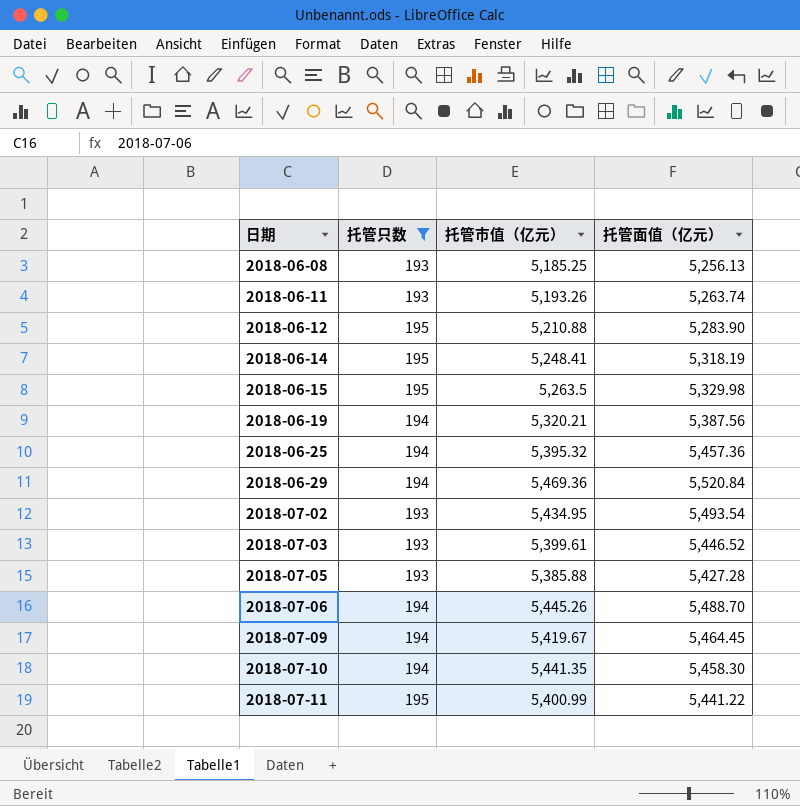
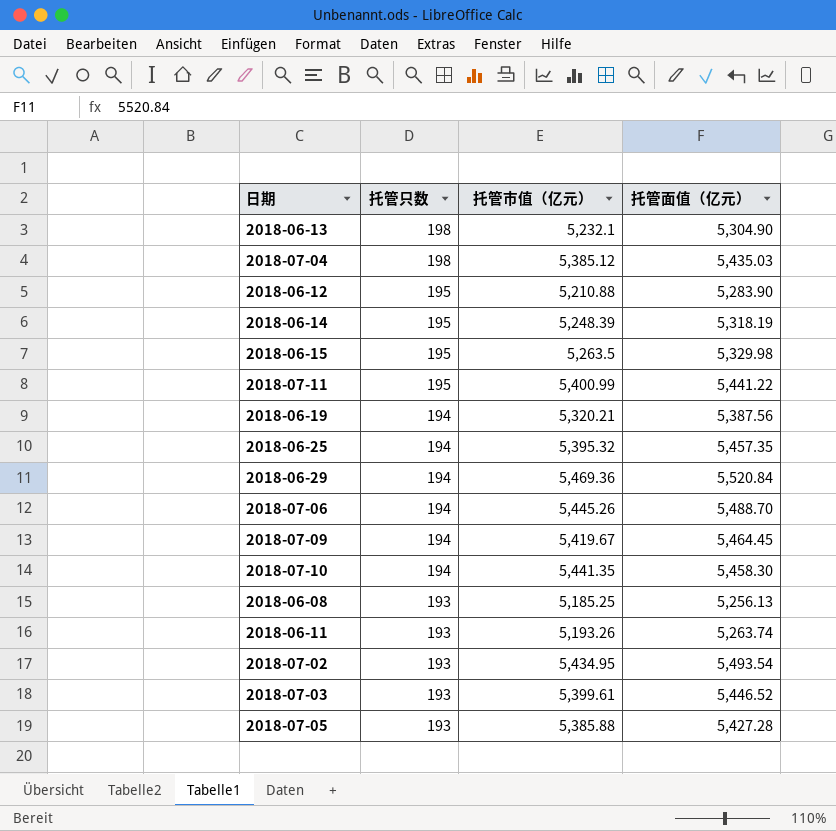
filter: 托管只数 != 198 -> none
row order: 日期 ascending -> 托管只数 descending
2018-06-14 | 托管市值（亿元）: 5,248.41 -> 5,248.39
2018-06-25 | 托管面值（亿元）: 5,457.36 -> 5,457.35

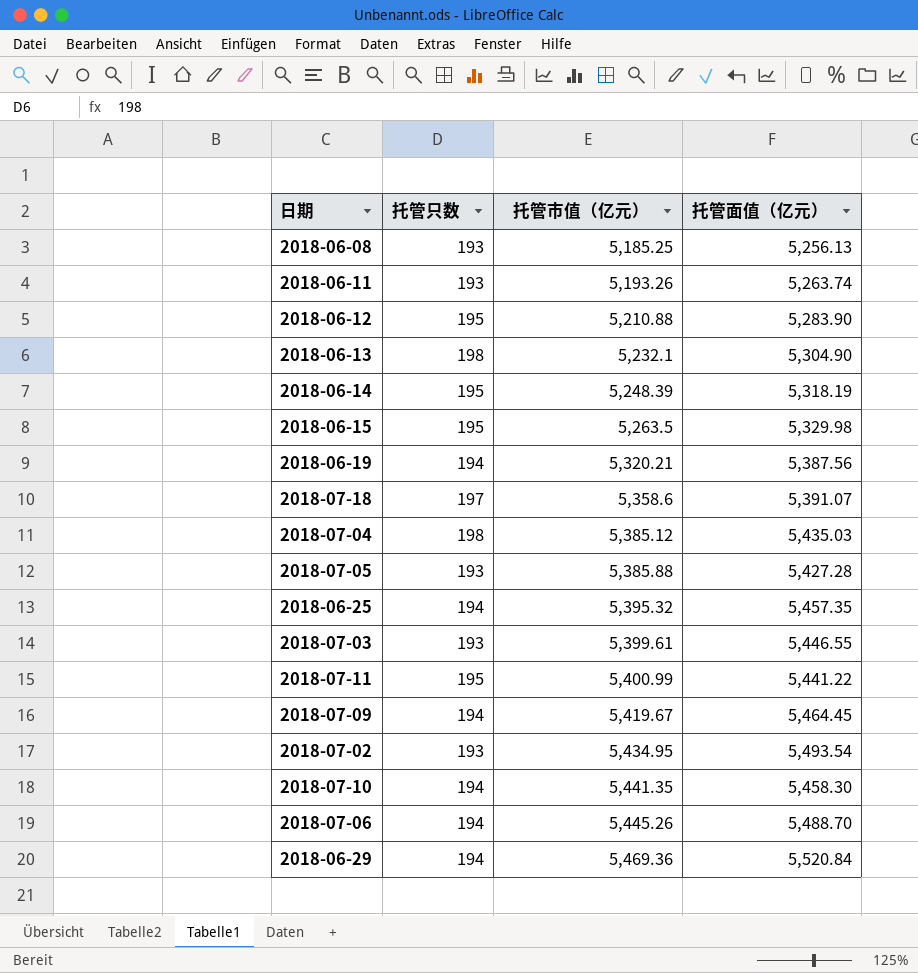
row order: 托管只数 descending -> 托管市值（亿元） ascending
row 2018-07-18: none -> 197 | 5,358.6 | 5,391.07
2018-07-03 | 托管面值（亿元）: 5,446.52 -> 5,446.55

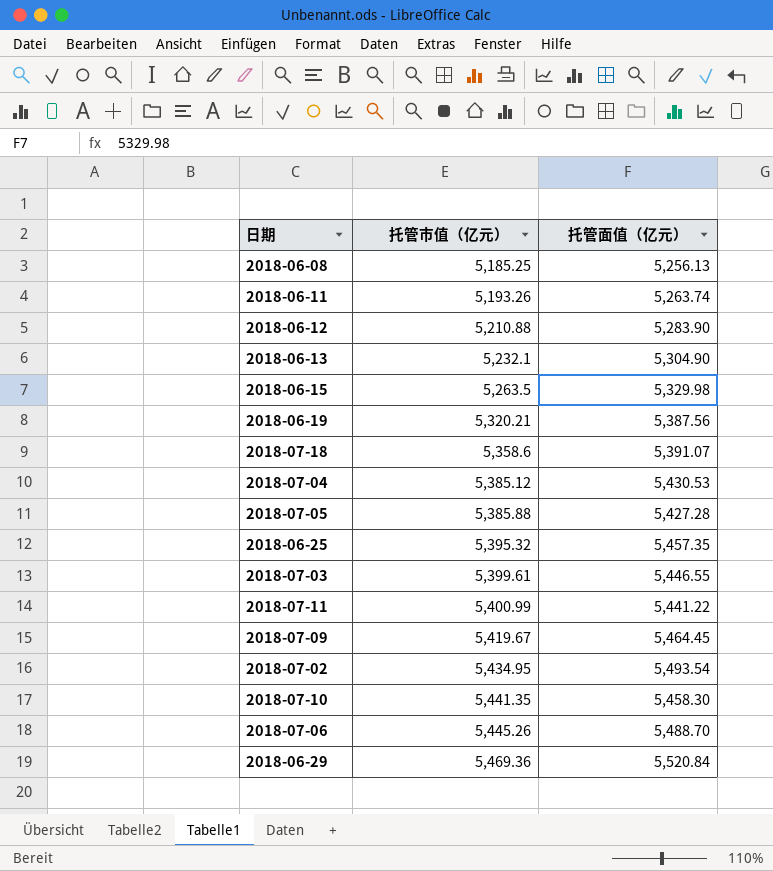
column 托管只数 | position: 2 -> none
row 2018-06-14: 195 | 5,248.39 | 5,318.19 -> none
2018-07-04 | 托管面值（亿元）: 5,435.03 -> 5,430.53

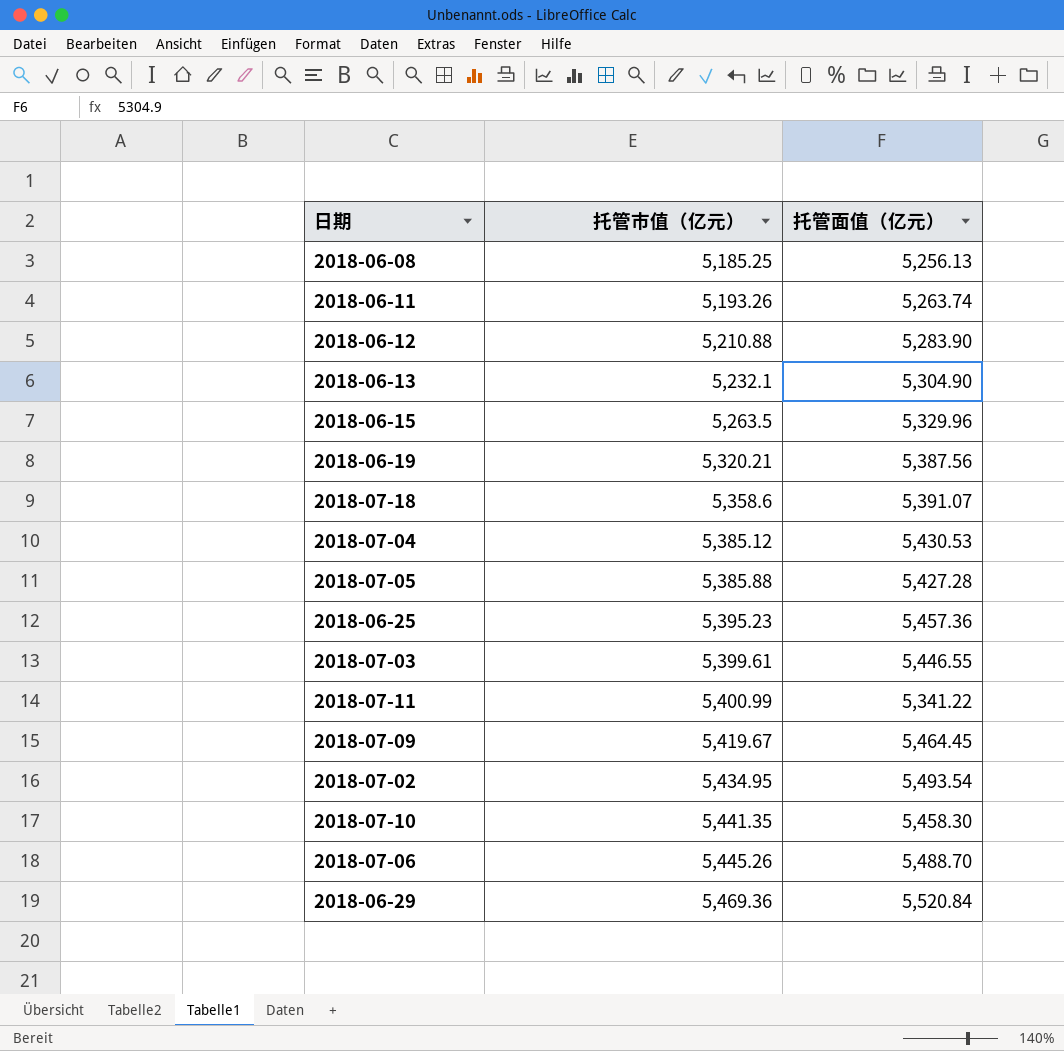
2018-06-15 | 托管面值（亿元）: 5,329.98 -> 5,329.96
2018-06-25 | 托管市值（亿元）: 5,395.32 -> 5,395.23
2018-06-25 | 托管面值（亿元）: 5,457.35 -> 5,457.36
2018-07-11 | 托管面值（亿元）: 5,441.22 -> 5,341.22

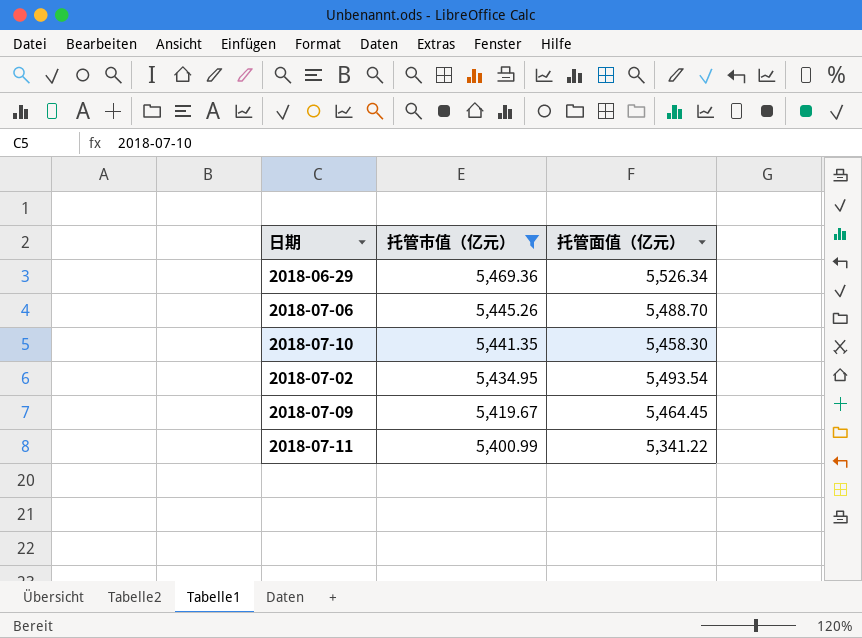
filter: none -> 托管市值（亿元） >= 5,400.99
row order: 托管市值（亿元） ascending -> 托管市值（亿元） descending
2018-06-29 | 托管面值（亿元）: 5,520.84 -> 5,526.34

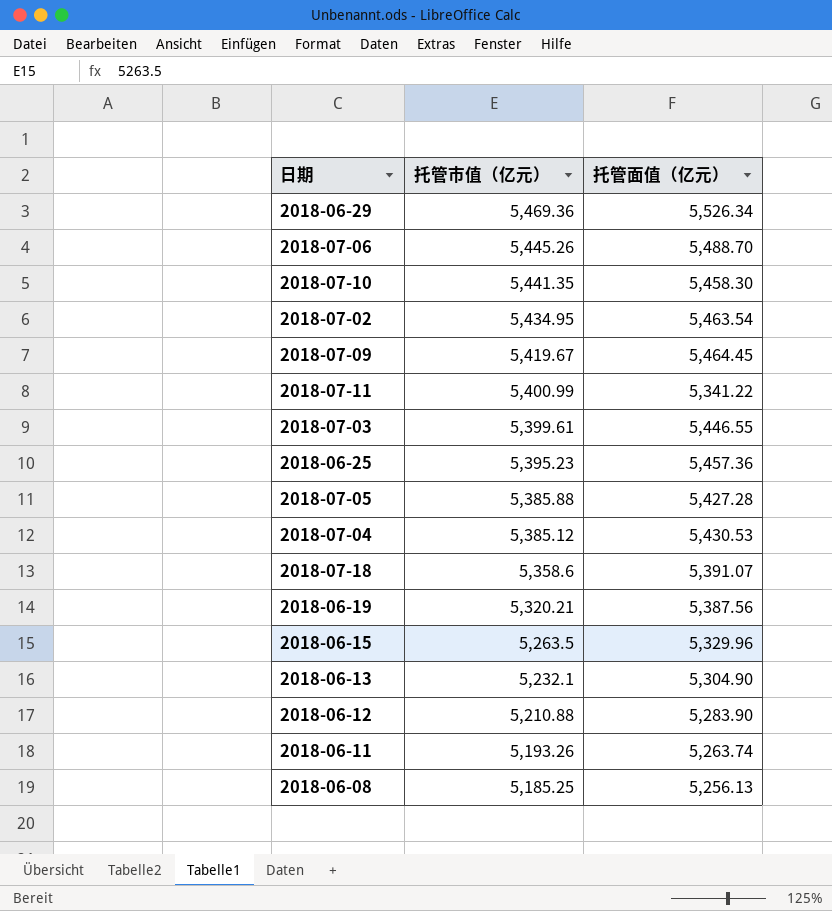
filter: 托管市值（亿元） >= 5,400.99 -> none
2018-07-02 | 托管面值（亿元）: 5,493.54 -> 5,463.54

